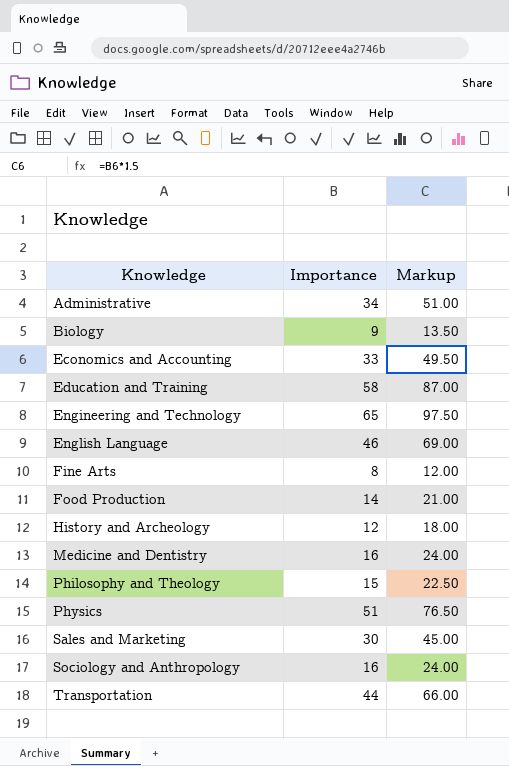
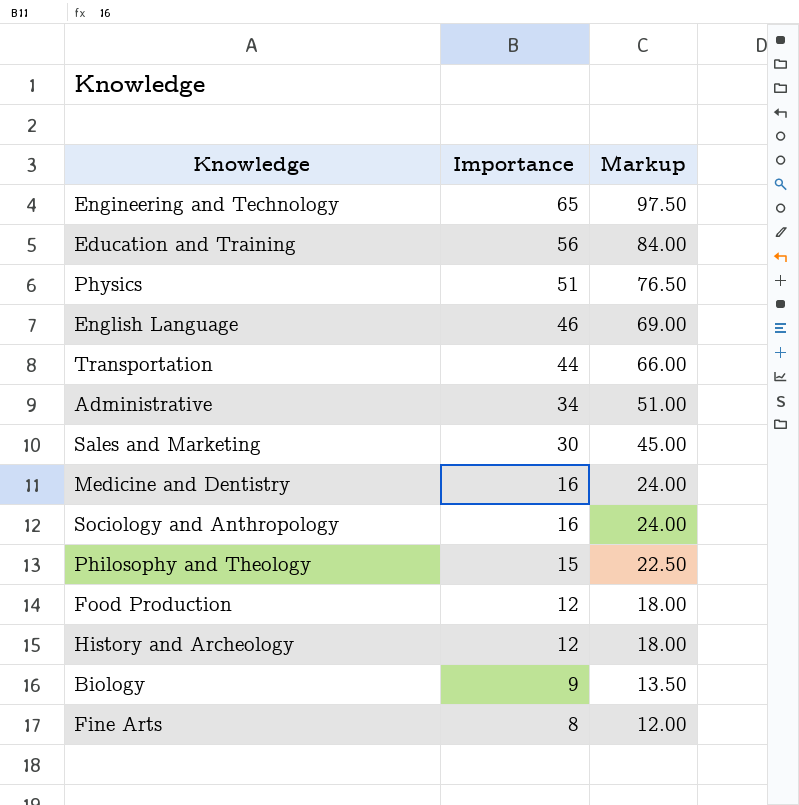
row order: Knowledge ascending -> Importance descending
row Economics and Accounting: 33 | 49.50 -> none
Education and Training | Importance: 58 -> 56
Education and Training | Markup: 87.00 -> 84.00
Food Production | Importance: 14 -> 12
Food Production | Markup: 21.00 -> 18.00

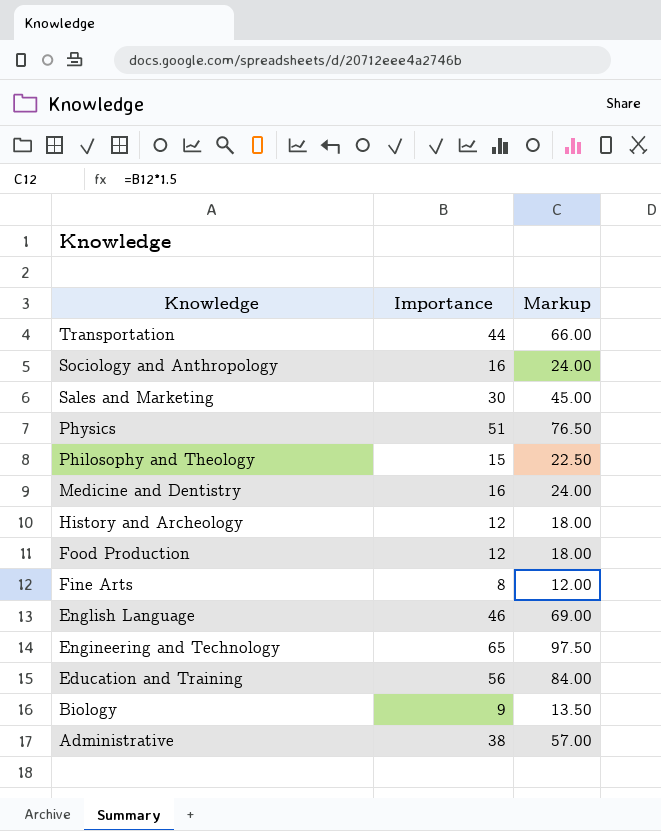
row order: Importance descending -> Knowledge descending
Administrative | Importance: 34 -> 38
Administrative | Markup: 51.00 -> 57.00

